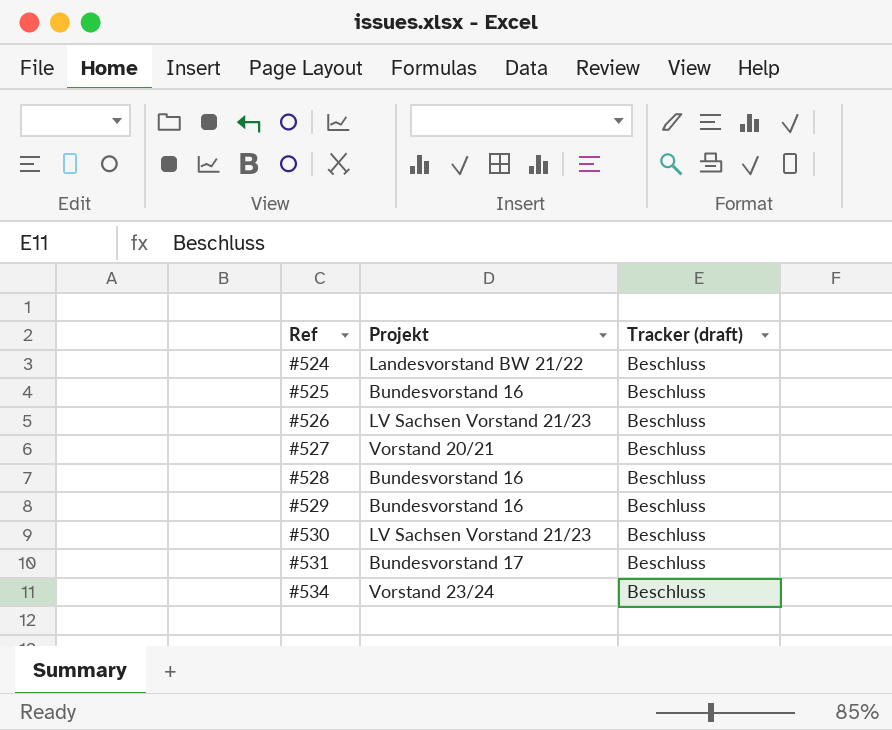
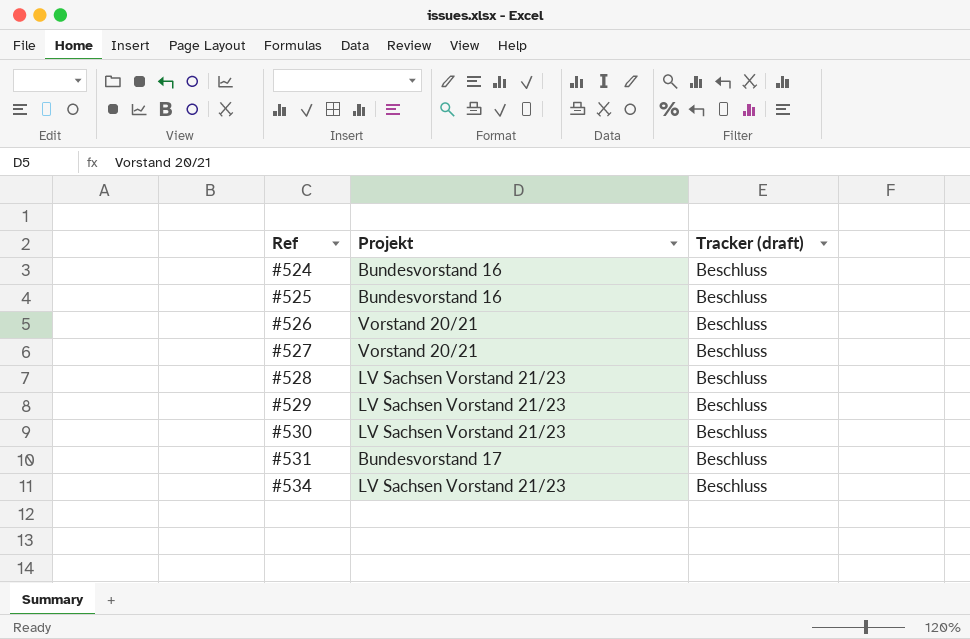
#524 | Projekt: Landesvorstand BW 21/22 -> Bundesvorstand 16
#526 | Projekt: LV Sachsen Vorstand 21/23 -> Vorstand 20/21
#528 | Projekt: Bundesvorstand 16 -> LV Sachsen Vorstand 21/23
#529 | Projekt: Bundesvorstand 16 -> LV Sachsen Vorstand 21/23
#534 | Projekt: Vorstand 23/24 -> LV Sachsen Vorstand 21/23

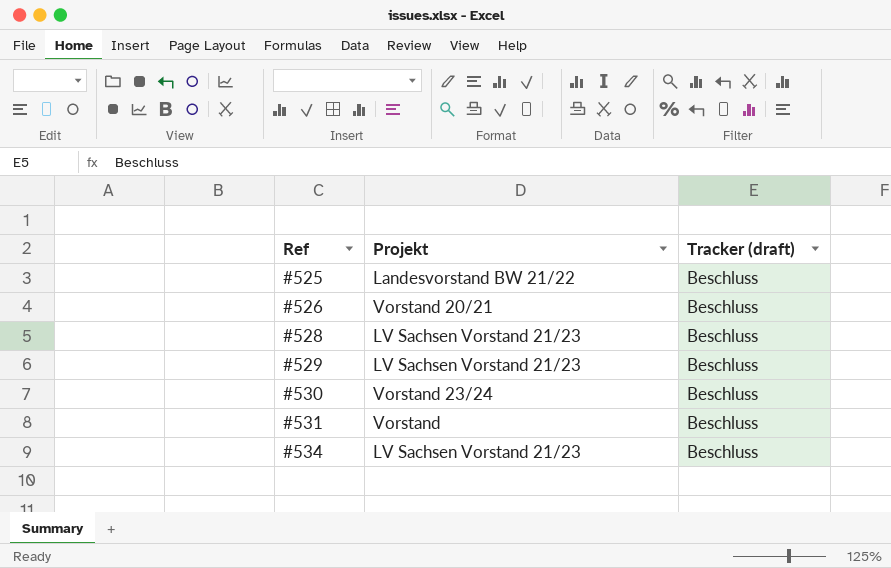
row #524: Bundesvorstand 16 | Beschluss -> none
row #527: Vorstand 20/21 | Beschluss -> none
#525 | Projekt: Bundesvorstand 16 -> Landesvorstand BW 21/22
#530 | Projekt: LV Sachsen Vorstand 21/23 -> Vorstand 23/24
#531 | Projekt: Bundesvorstand 17 -> Vorstand

